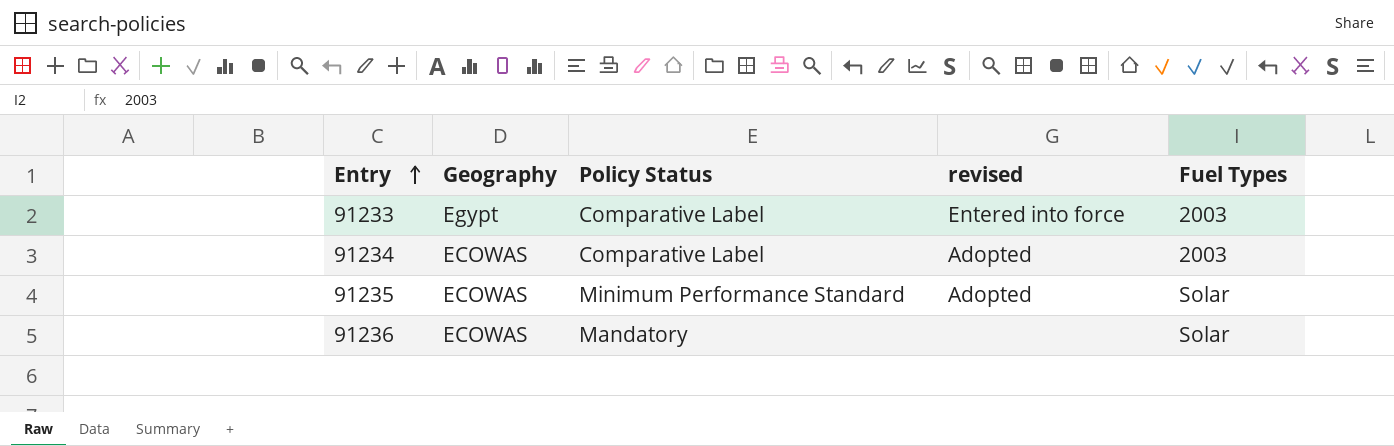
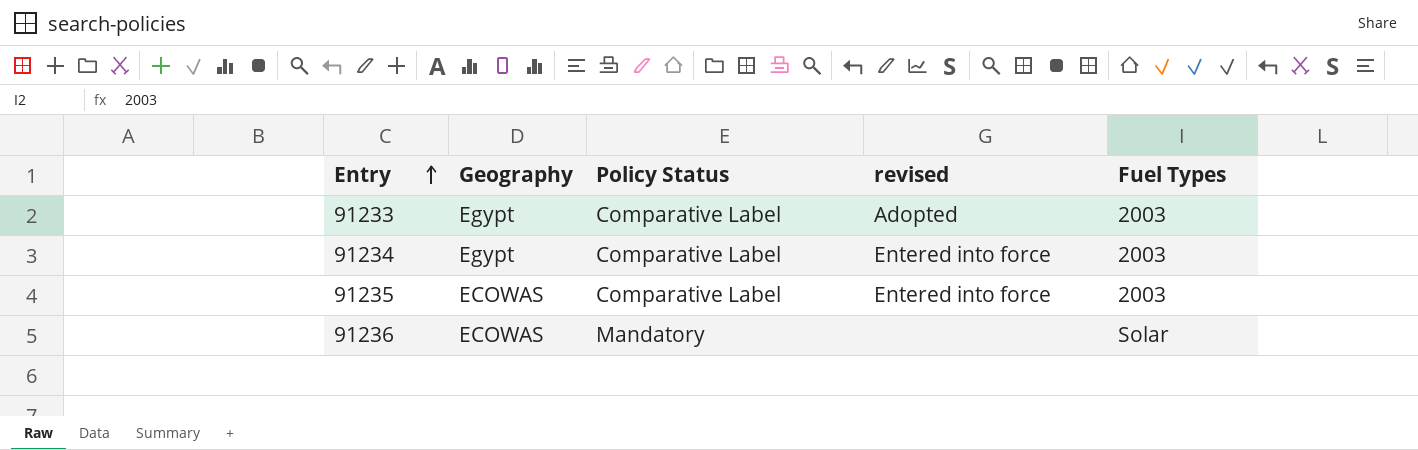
91233 | revised: Entered into force -> Adopted
91234 | Geography: ECOWAS -> Egypt
91234 | revised: Adopted -> Entered into force
91235 | Policy Status: Minimum Performance Standard -> Comparative Label
91235 | revised: Adopted -> Entered into force
91235 | Fuel Types: Solar -> 2003

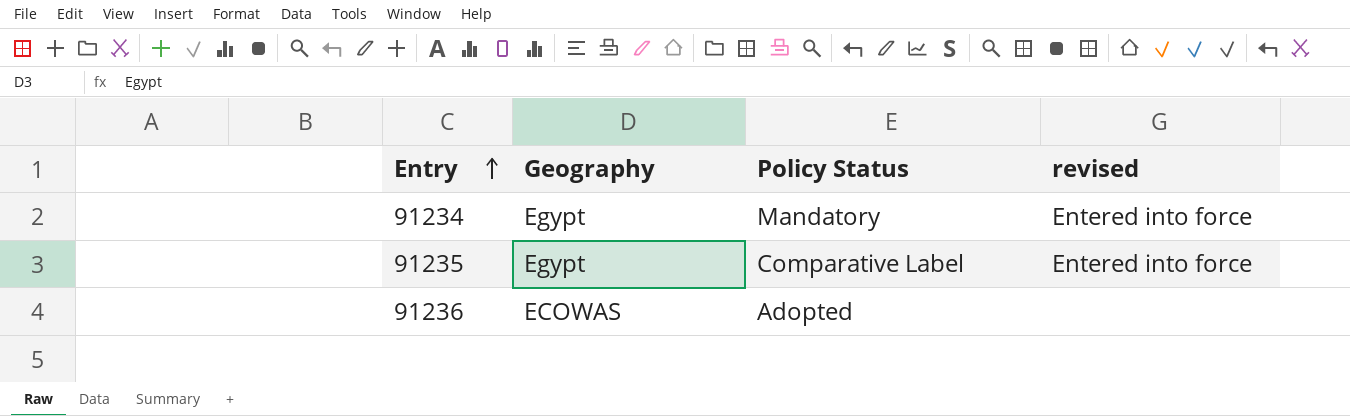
column Fuel Types | position: 5 -> none
row 91233: Egypt | Comparative Label | Adopted | 2003 -> none
91234 | Policy Status: Comparative Label -> Mandatory
91235 | Geography: ECOWAS -> Egypt
91236 | Policy Status: Mandatory -> Adopted

